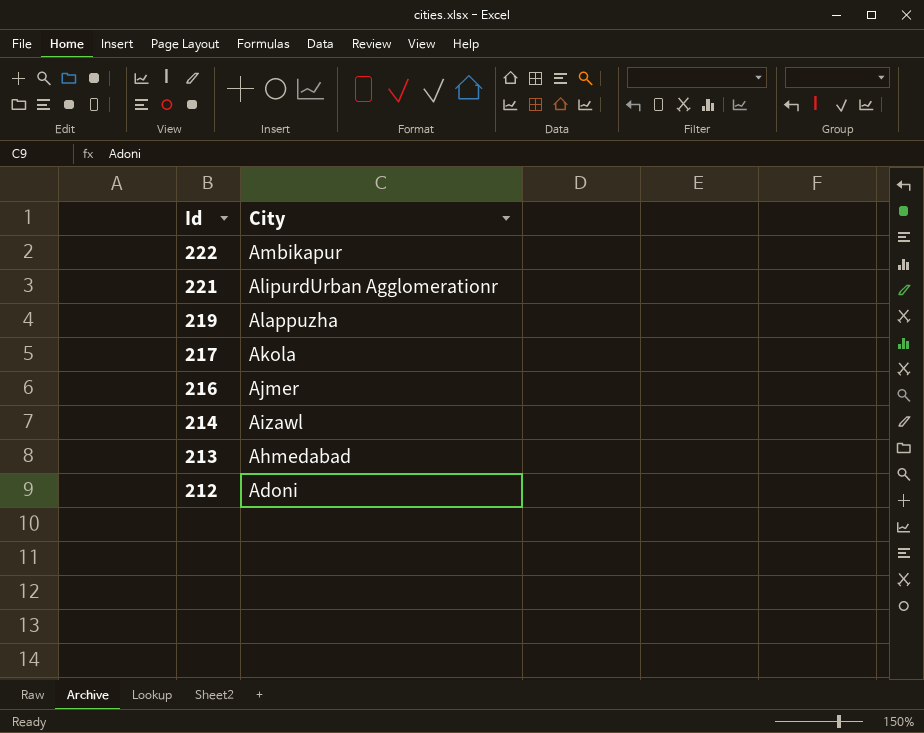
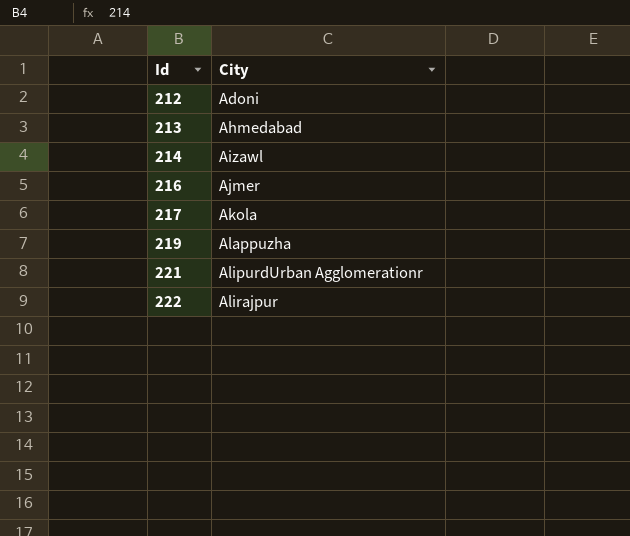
row order: Id descending -> Id ascending
222 | City: Ambikapur -> Alirajpur

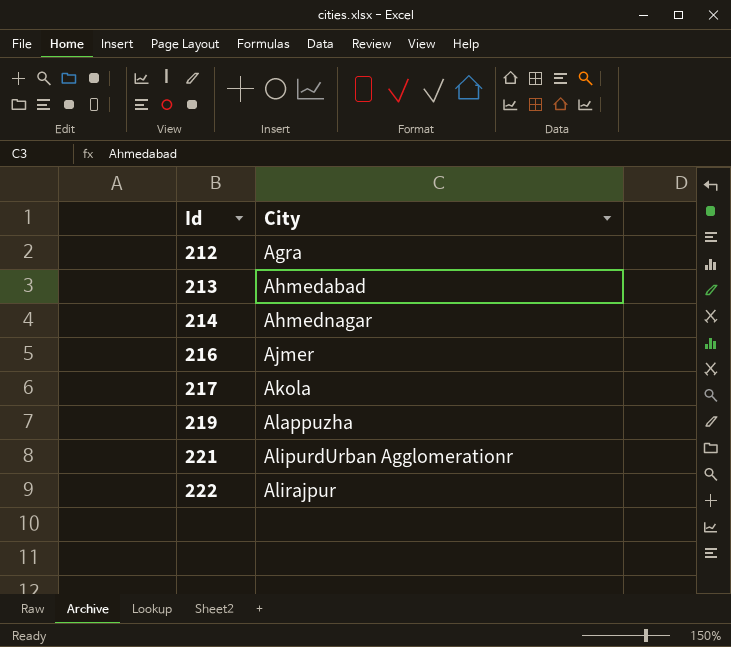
212 | City: Adoni -> Agra
214 | City: Aizawl -> Ahmednagar

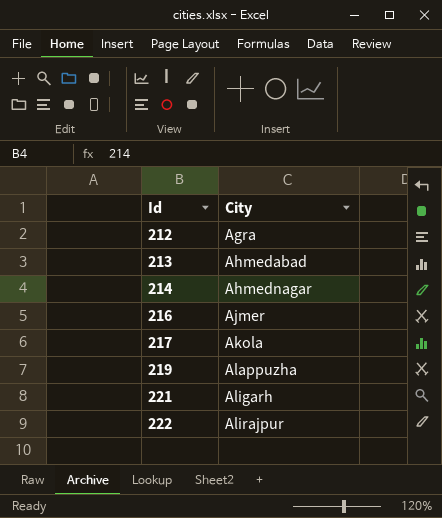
221 | City: AlipurdUrban Agglomerationr -> Aligarh

